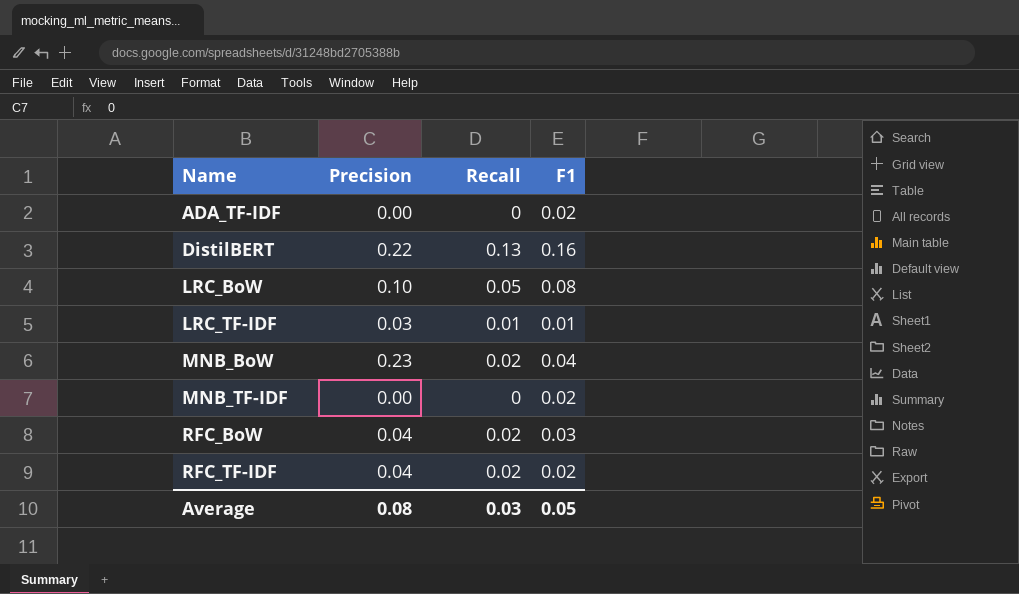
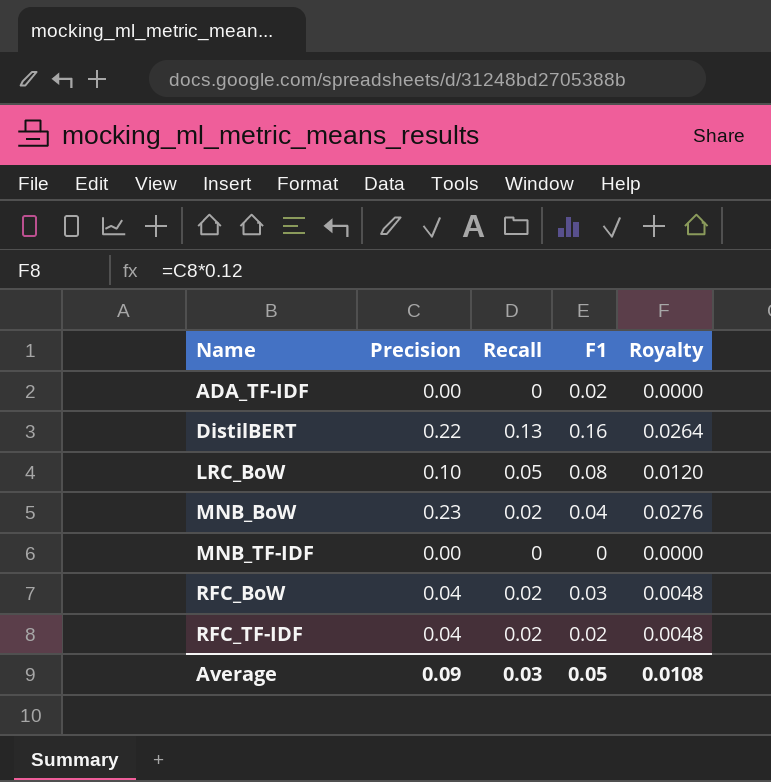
column Royalty | formula: none -> [Precision] * 0.12
row LRC_TF-IDF: 0.03 | 0.01 | 0.01 -> none
MNB_TF-IDF | F1: 0.02 -> 0
Average | Precision: 0.08 -> 0.09

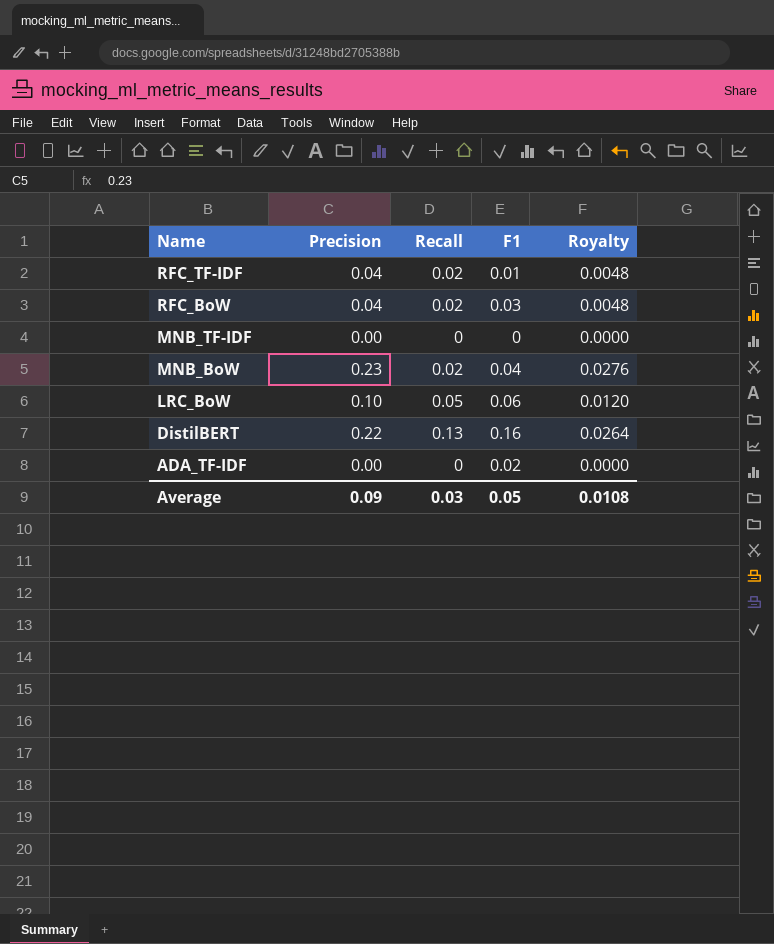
row order: Name ascending -> Name descending
RFC_TF-IDF | F1: 0.02 -> 0.01
LRC_BoW | F1: 0.08 -> 0.06

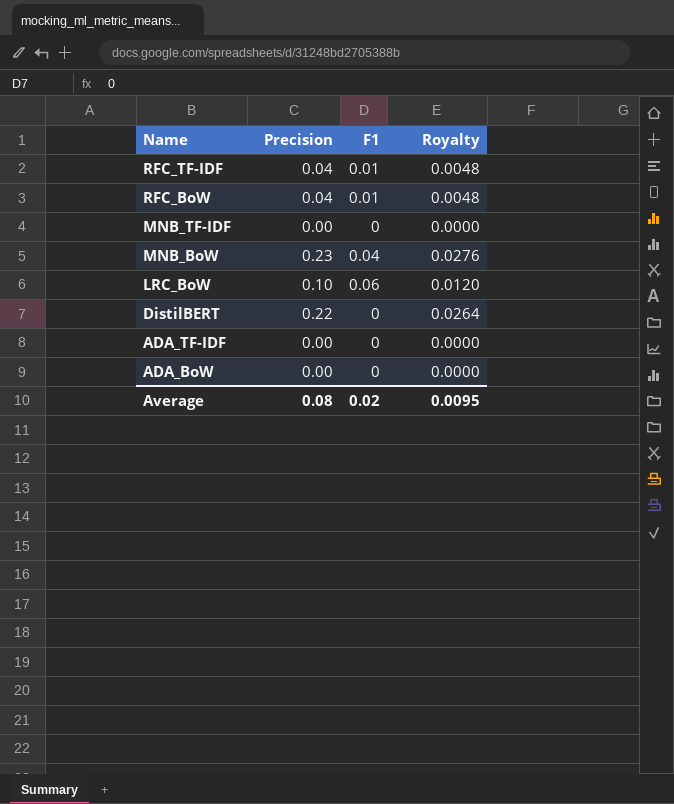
column Recall | position: 3 -> none
RFC_BoW | F1: 0.03 -> 0.01
DistilBERT | F1: 0.16 -> 0
ADA_TF-IDF | F1: 0.02 -> 0
row ADA_BoW: none -> 0.00 | 0 | 0.0000
Average | Precision: 0.09 -> 0.08
Average | F1: 0.05 -> 0.02
Average | Royalty: 0.0108 -> 0.0095

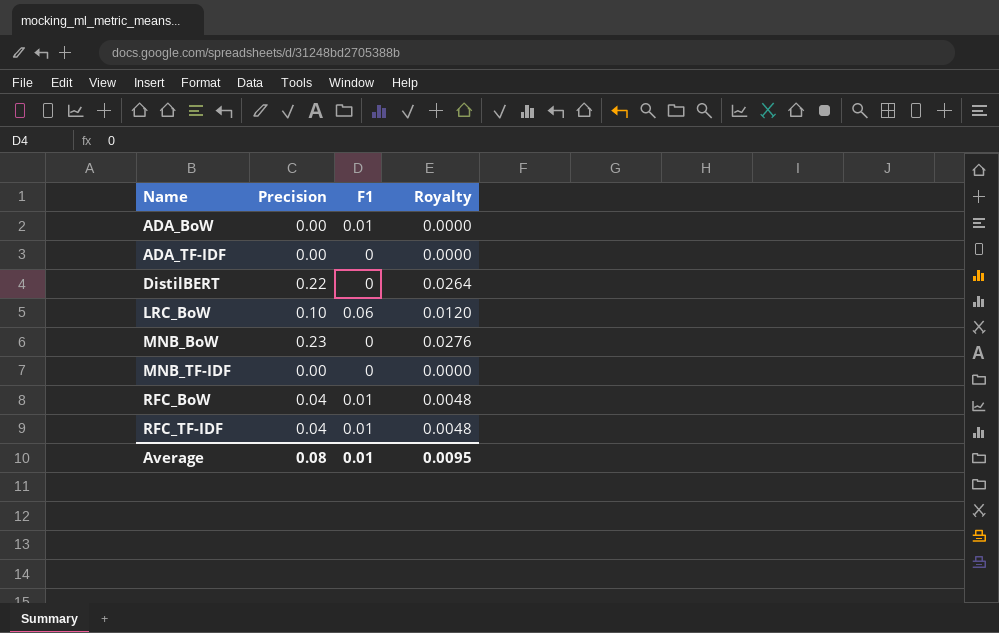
row order: Name descending -> Name ascending
ADA_BoW | F1: 0 -> 0.01
MNB_BoW | F1: 0.04 -> 0
Average | F1: 0.02 -> 0.01

